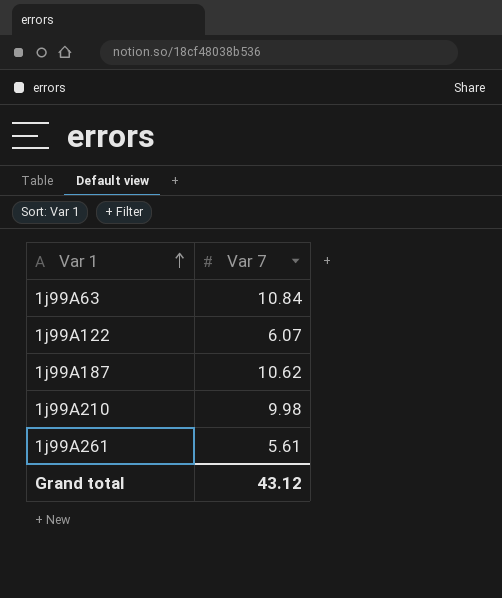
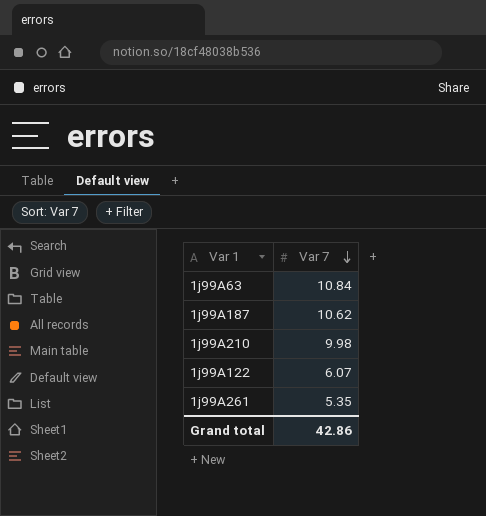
row order: Var 1 ascending -> Var 7 descending
1j99A261 | Var 7: 5.61 -> 5.35
Grand total | Var 7: 43.12 -> 42.86

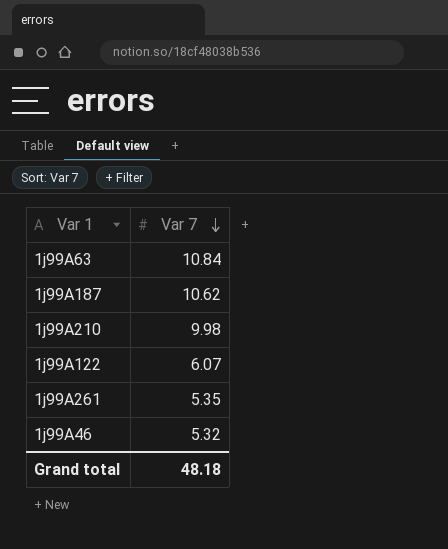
row 1j99A46: none -> 5.32
Grand total | Var 7: 42.86 -> 48.18

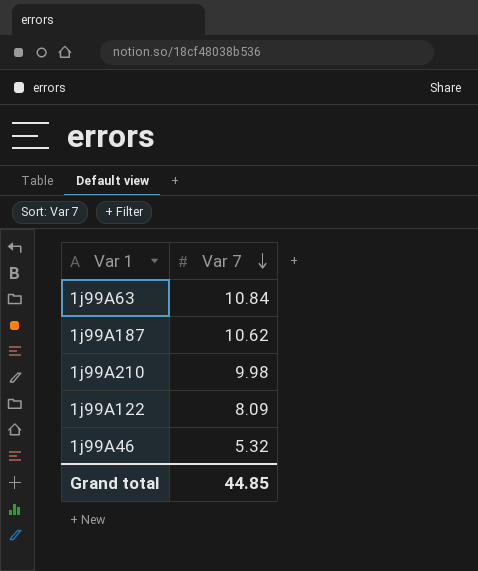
row 1j99A261: 5.35 -> none
1j99A122 | Var 7: 6.07 -> 8.09
Grand total | Var 7: 48.18 -> 44.85

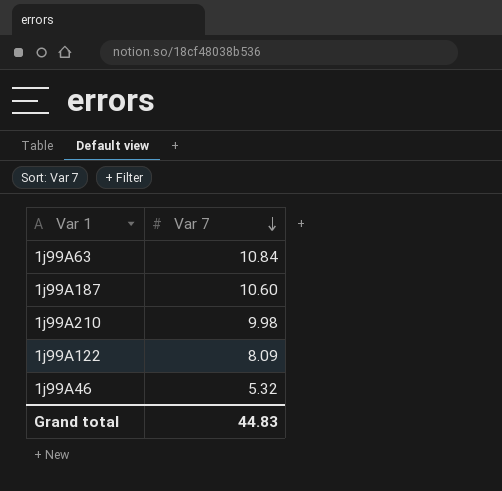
1j99A187 | Var 7: 10.62 -> 10.60
Grand total | Var 7: 44.85 -> 44.83

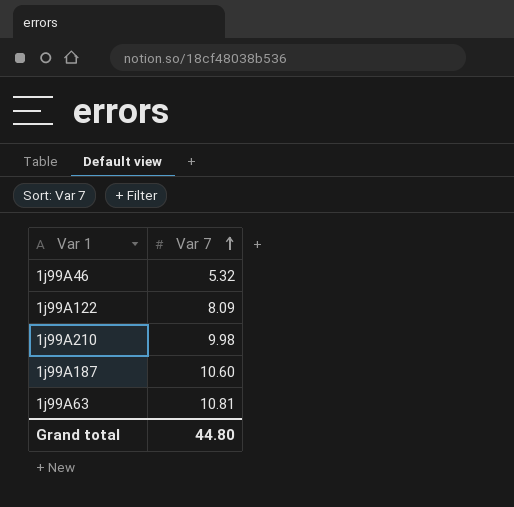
row order: Var 7 descending -> Var 7 ascending
1j99A63 | Var 7: 10.84 -> 10.81
Grand total | Var 7: 44.83 -> 44.80

